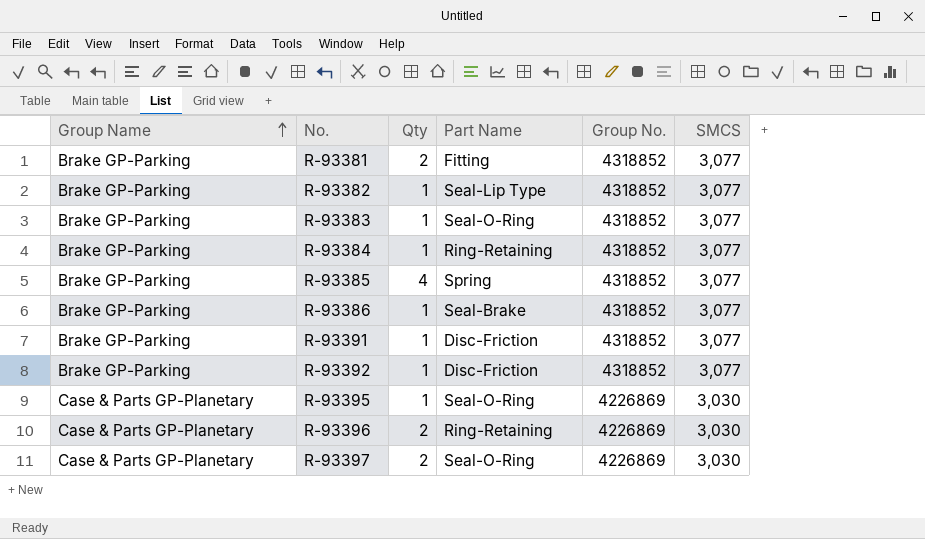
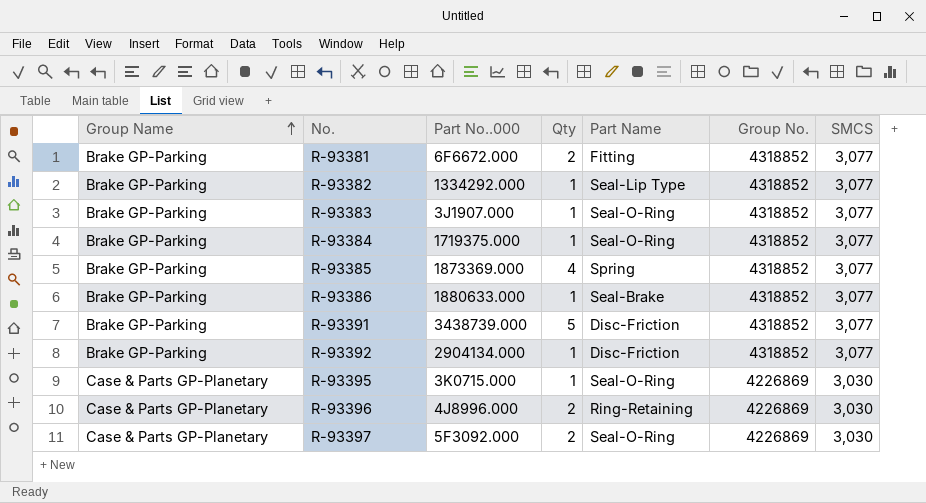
column Part No..000 | position: none -> 3
R-93384 | Part Name: Ring-Retaining -> Seal-O-Ring
R-93391 | Qty: 1 -> 5

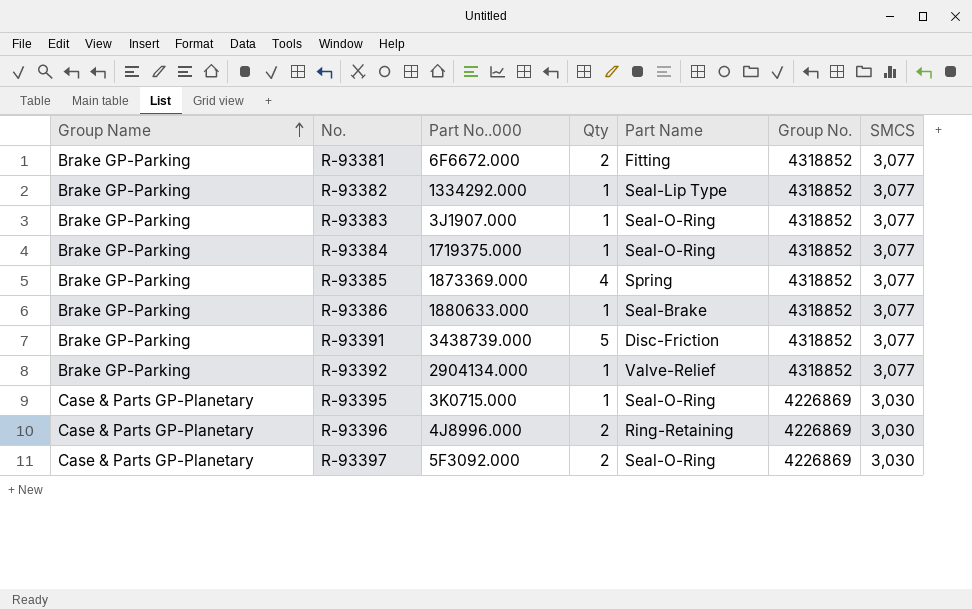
R-93392 | Part Name: Disc-Friction -> Valve-Relief

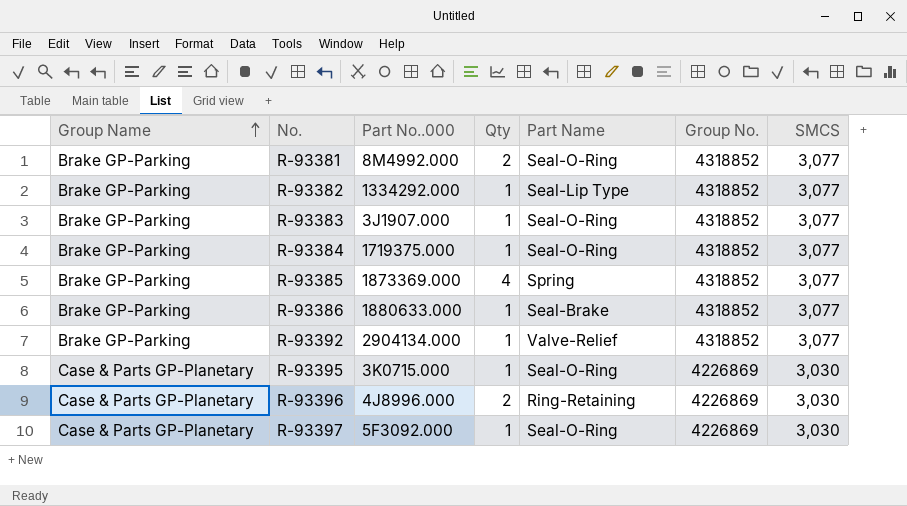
row R-93391: Brake GP-Parking | 3438739.000 | 5 | Disc-Friction | 4318852 | 3,077 -> none
R-93381 | Part No..000: 6F6672.000 -> 8M4992.000
R-93381 | Part Name: Fitting -> Seal-O-Ring
R-93397 | Qty: 2 -> 1

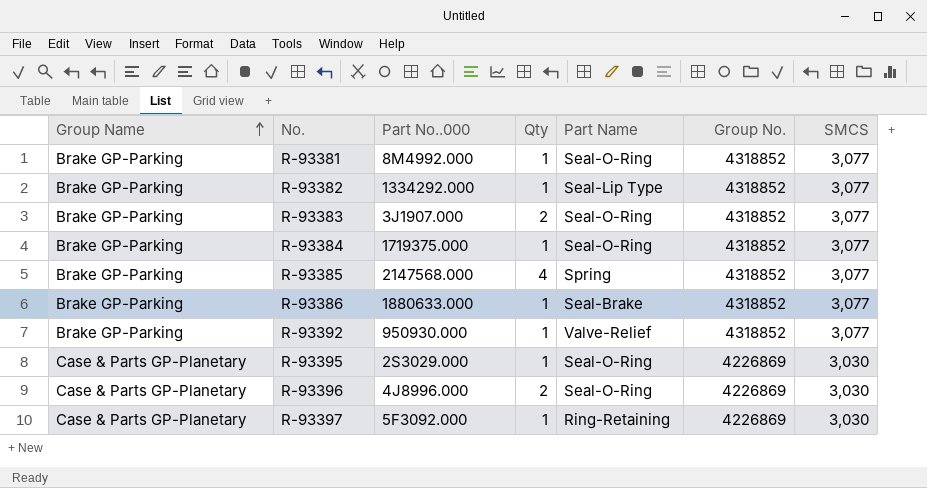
R-93381 | Qty: 2 -> 1
R-93383 | Qty: 1 -> 2
R-93385 | Part No..000: 1873369.000 -> 2147568.000
R-93392 | Part No..000: 2904134.000 -> 950930.000
R-93395 | Part No..000: 3K0715.000 -> 2S3029.000
R-93396 | Part Name: Ring-Retaining -> Seal-O-Ring
R-93397 | Part Name: Seal-O-Ring -> Ring-Retaining

